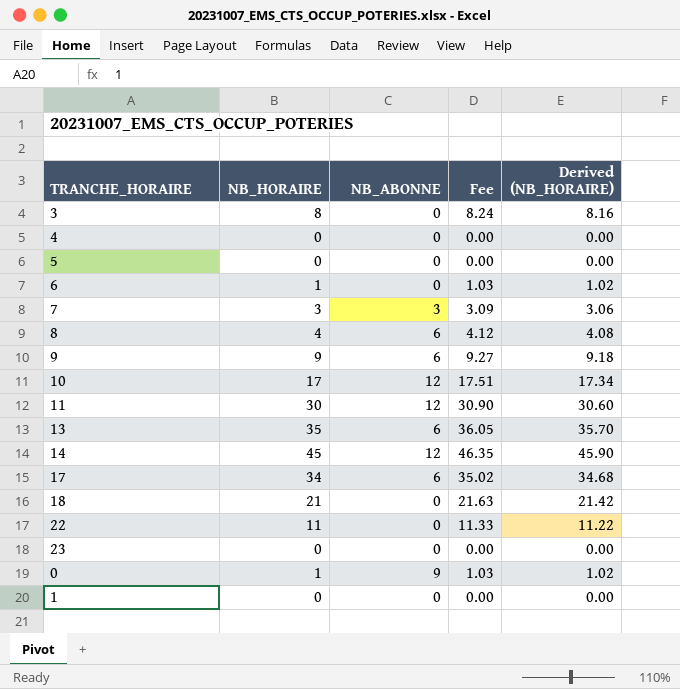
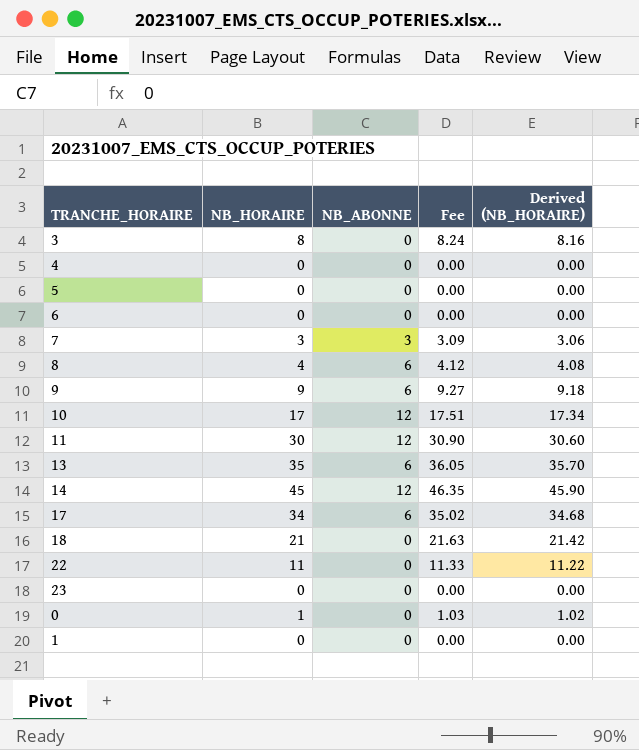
6 | NB_HORAIRE: 1 -> 0
6 | Fee: 1.03 -> 0.00
6 | Derived (NB_HORAIRE): 1.02 -> 0.00
0 | NB_ABONNE: 9 -> 0

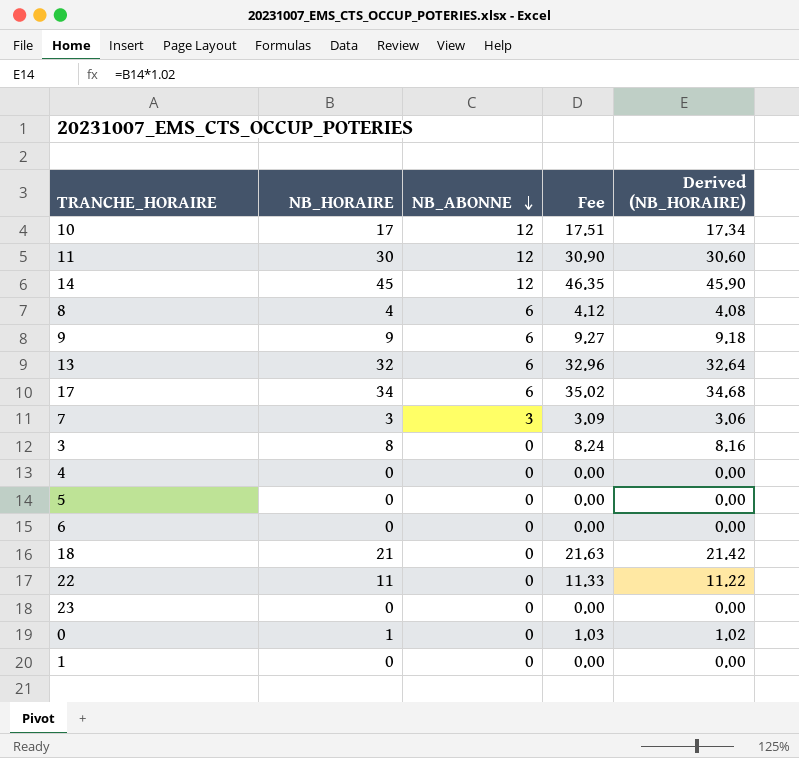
row order: none -> NB_ABONNE descending
13 | NB_HORAIRE: 35 -> 32
13 | Fee: 36.05 -> 32.96
13 | Derived (NB_HORAIRE): 35.70 -> 32.64

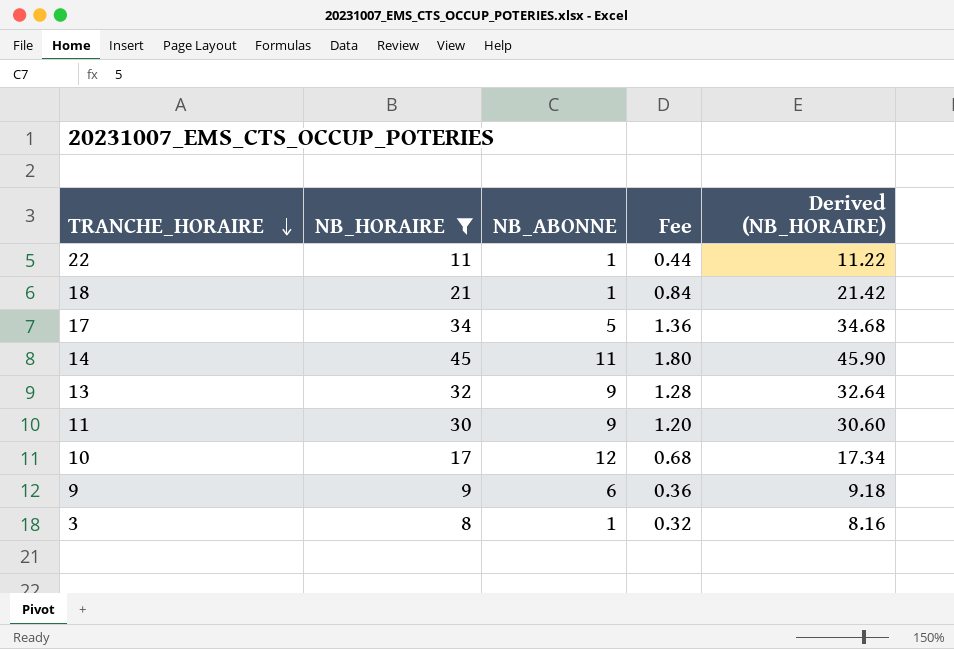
filter: none -> NB_HORAIRE >= 8
row order: NB_ABONNE descending -> TRANCHE_HORAIRE descending
column Fee | formula: [NB_HORAIRE] * 1.03 -> [NB_HORAIRE] * 0.04
22 | NB_ABONNE: 0 -> 1
18 | NB_ABONNE: 0 -> 1
17 | NB_ABONNE: 6 -> 5
14 | NB_ABONNE: 12 -> 11
13 | NB_ABONNE: 6 -> 9
11 | NB_ABONNE: 12 -> 9
3 | NB_ABONNE: 0 -> 1

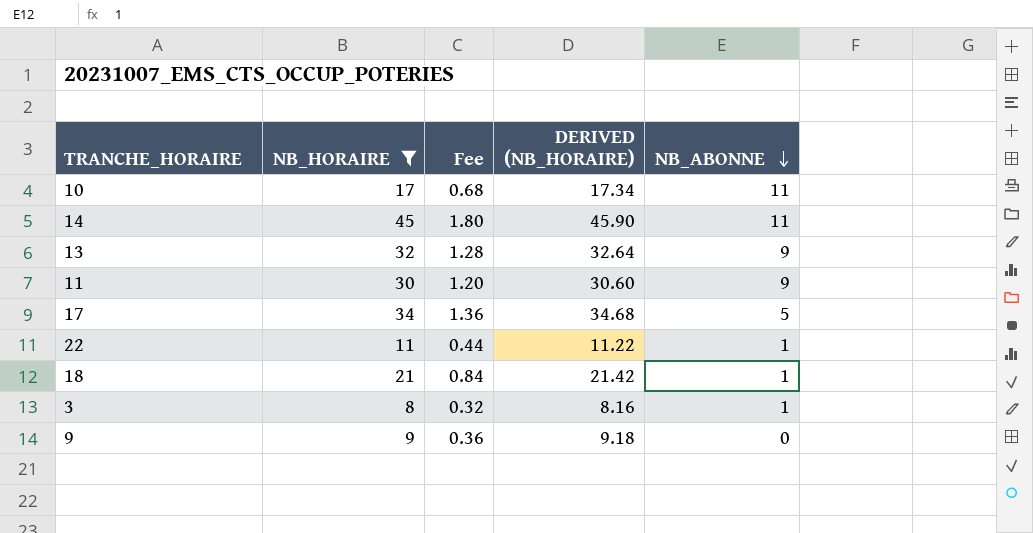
row order: TRANCHE_HORAIRE descending -> NB_ABONNE descending
column name: Derived (NB_HORAIRE) -> DERIVED (NB_HORAIRE)
column NB_ABONNE | position: 3 -> 5
10 | NB_ABONNE: 12 -> 11
9 | NB_ABONNE: 6 -> 0

